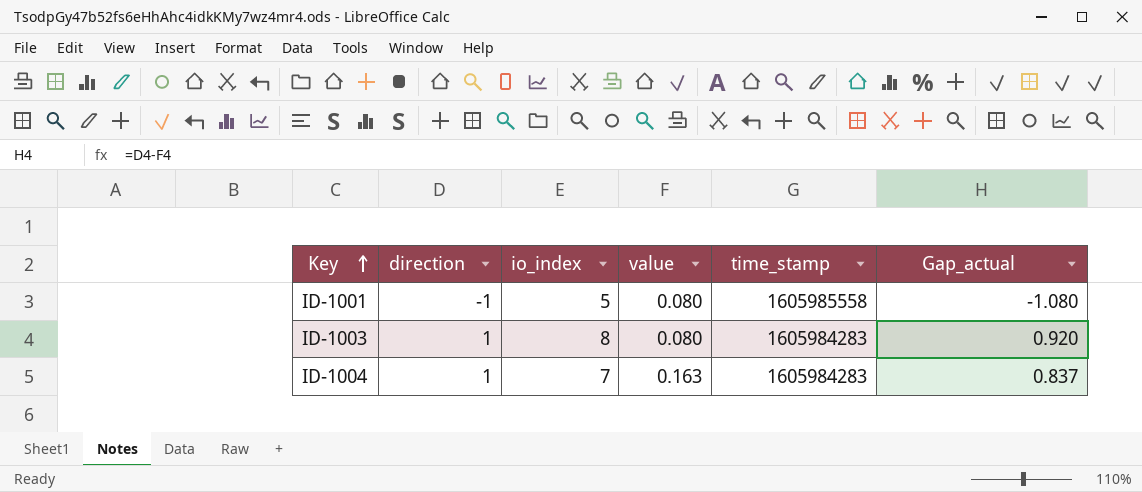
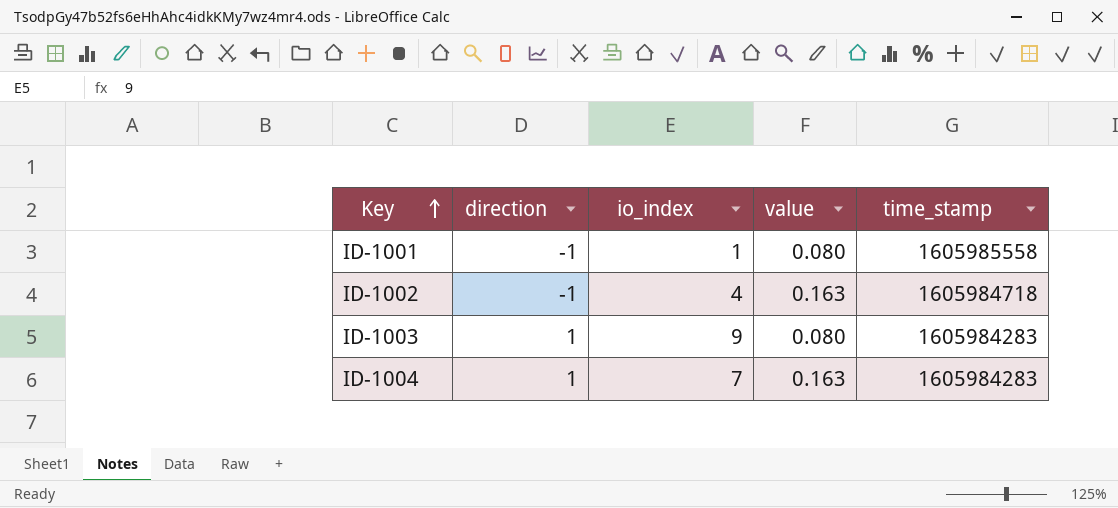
column Gap_actual | formula: [direction] - [value] -> none
ID-1001 | io_index: 5 -> 1
row ID-1002: none -> -1 | 4 | 0.163 | 1605984718
ID-1003 | io_index: 8 -> 9

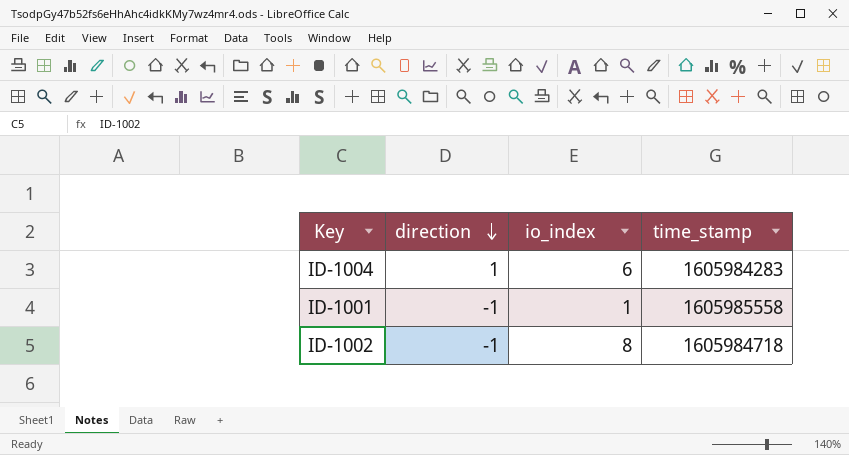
row order: Key ascending -> direction descending
column value | position: 4 -> none
row ID-1003: 1 | 9 | 0.080 | 1605984283 -> none
ID-1004 | io_index: 7 -> 6
ID-1002 | io_index: 4 -> 8

